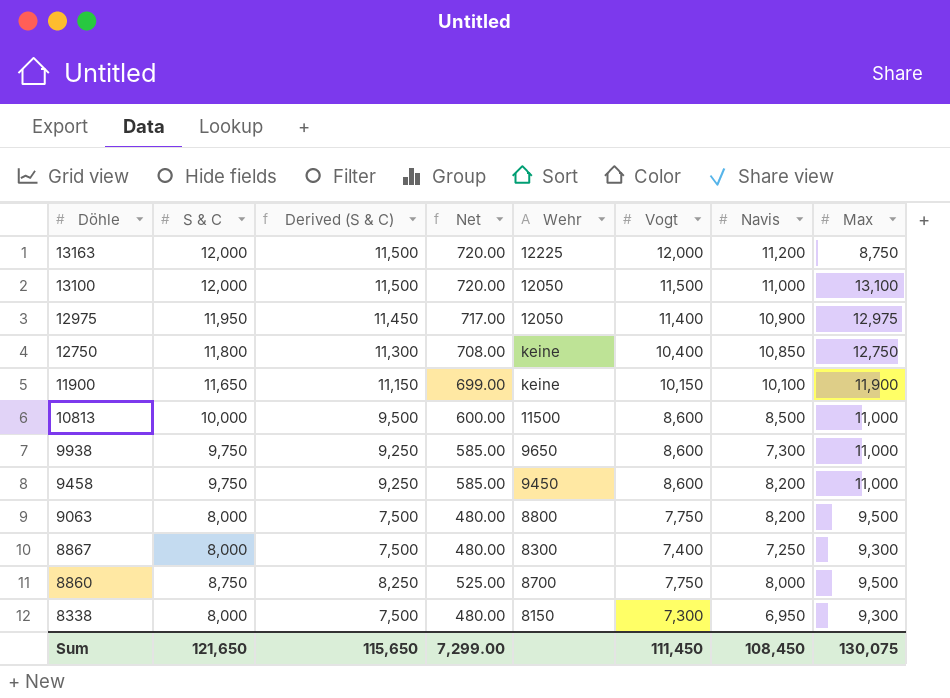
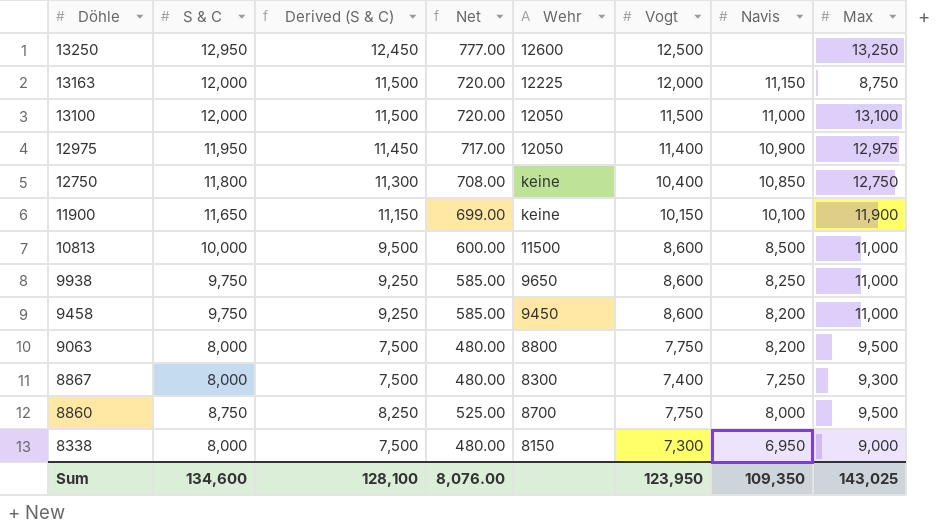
row 13250: none -> 12,950 | 12,450 | 777.00 | 12600 | 12,500 | none | 13,250
13163 | Navis: 11,200 -> 11,150
9938 | Navis: 7,300 -> 8,250
8338 | Max: 9,300 -> 9,000
Sum | S & C: 121,650 -> 134,600
Sum | Derived (S & C): 115,650 -> 128,100
Sum | Net: 7,299.00 -> 8,076.00
Sum | Vogt: 111,450 -> 123,950
Sum | Navis: 108,450 -> 109,350
Sum | Max: 130,075 -> 143,025

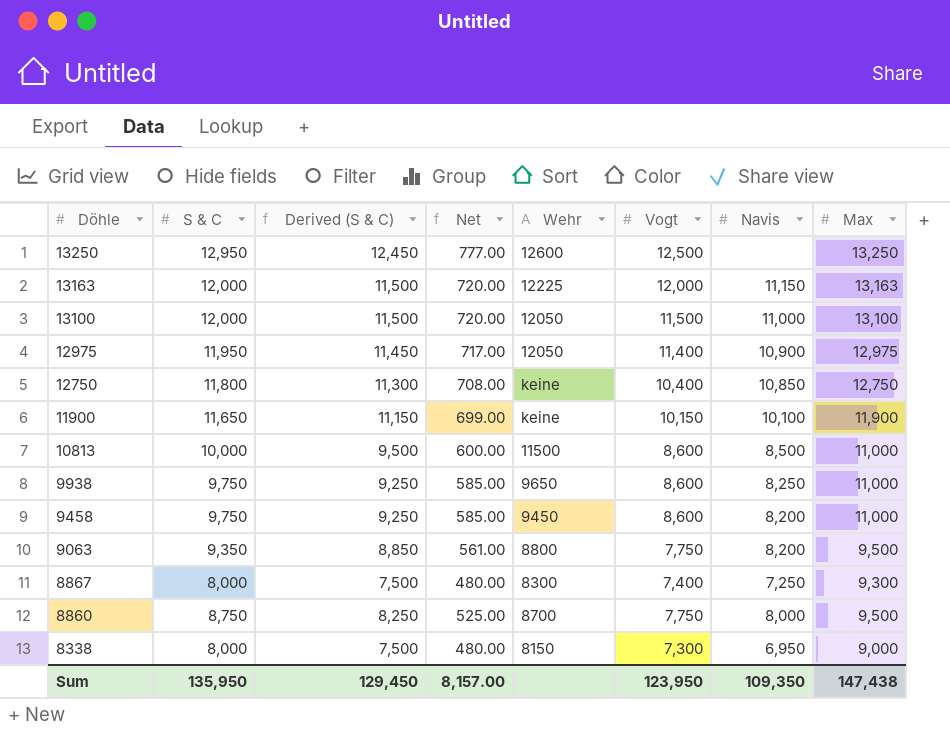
13163 | Max: 8,750 -> 13,163
9063 | S & C: 8,000 -> 9,350
9063 | Derived (S & C): 7,500 -> 8,850
9063 | Net: 480.00 -> 561.00
Sum | S & C: 134,600 -> 135,950
Sum | Derived (S & C): 128,100 -> 129,450
Sum | Net: 8,076.00 -> 8,157.00
Sum | Max: 143,025 -> 147,438

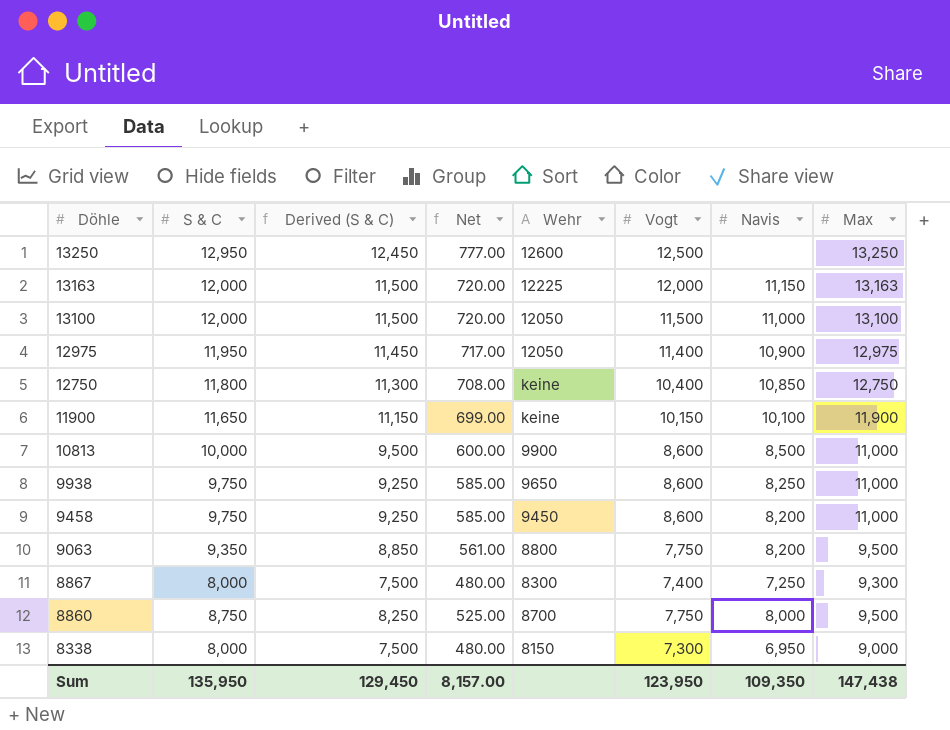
10813 | Wehr: 11500 -> 9900

